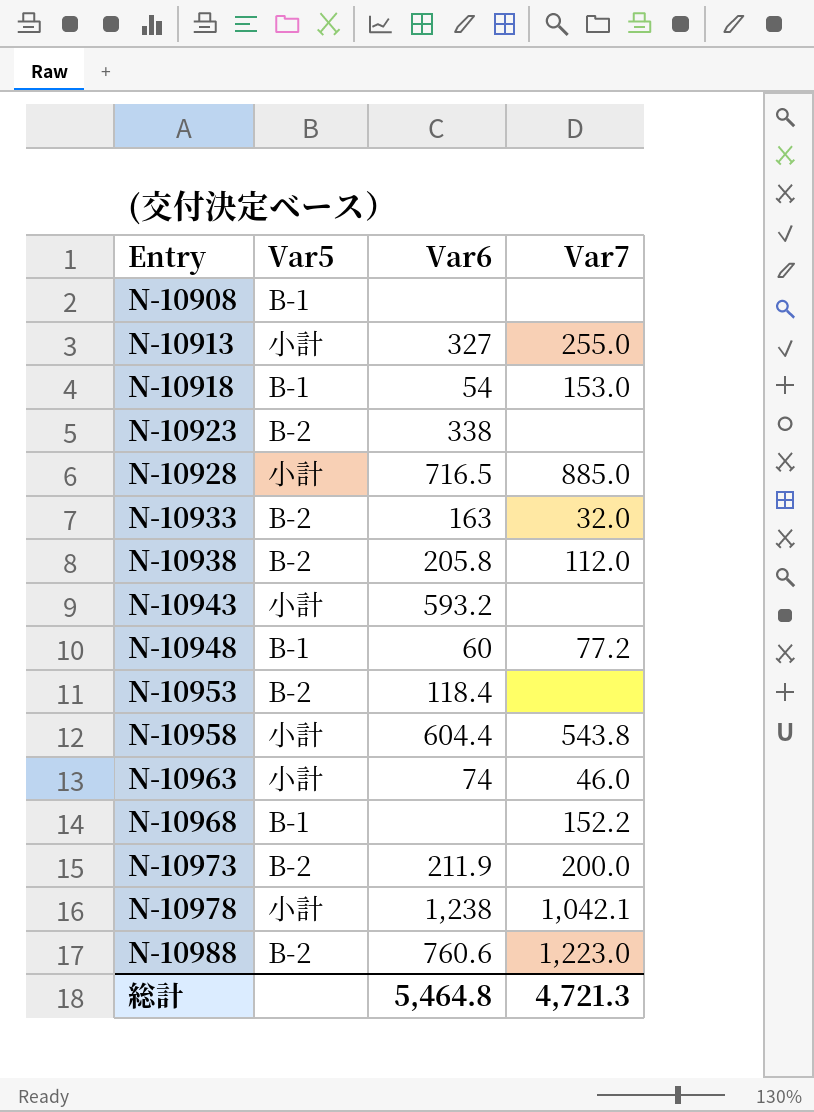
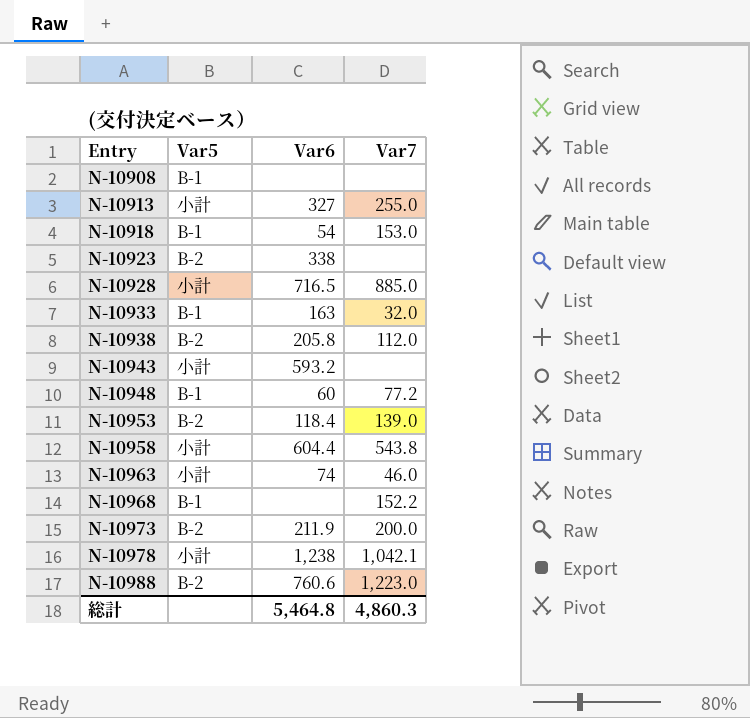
N-10933 | Var5: B-2 -> B-1
N-10953 | Var7: none -> 139.0
総計 | Var7: 4,721.3 -> 4,860.3

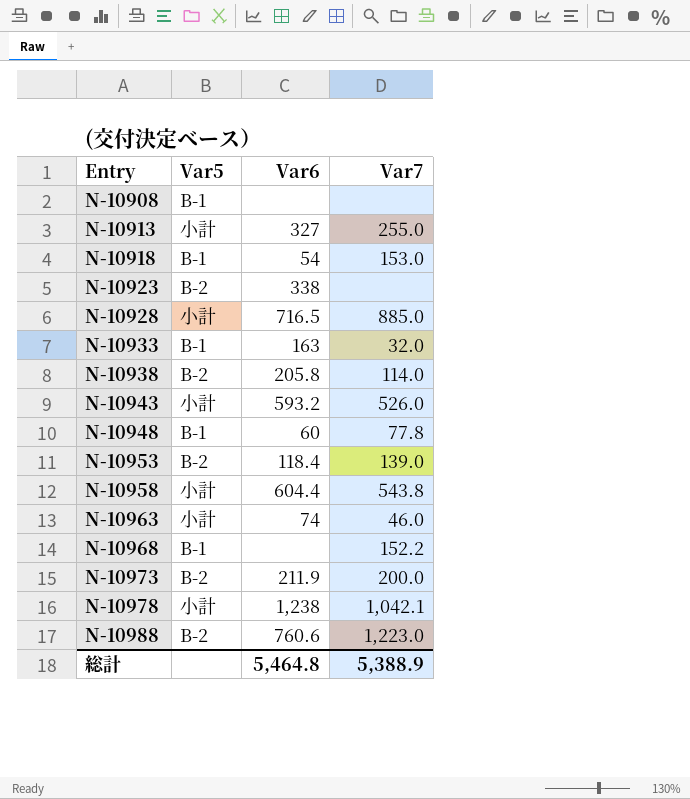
N-10938 | Var7: 112.0 -> 114.0
N-10943 | Var7: none -> 526.0
N-10948 | Var7: 77.2 -> 77.8
総計 | Var7: 4,860.3 -> 5,388.9

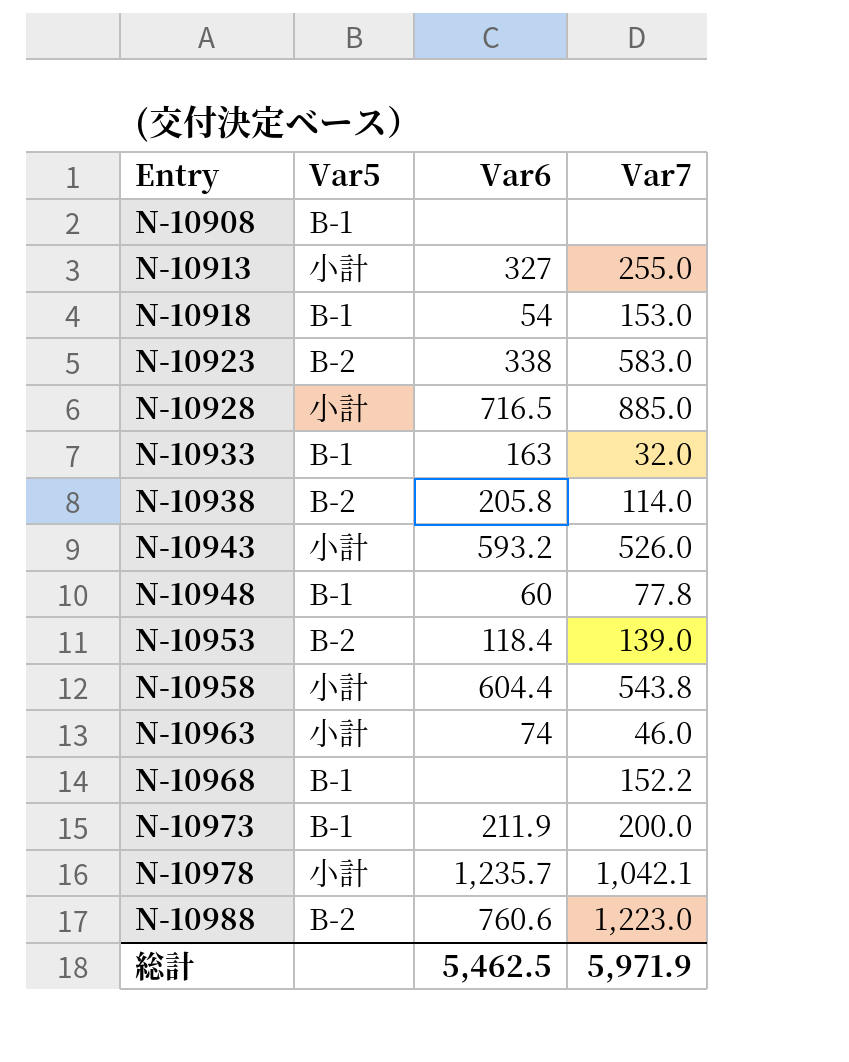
N-10923 | Var7: none -> 583.0
N-10973 | Var5: B-2 -> B-1
N-10978 | Var6: 1,238 -> 1,235.7
総計 | Var6: 5,464.8 -> 5,462.5
総計 | Var7: 5,388.9 -> 5,971.9

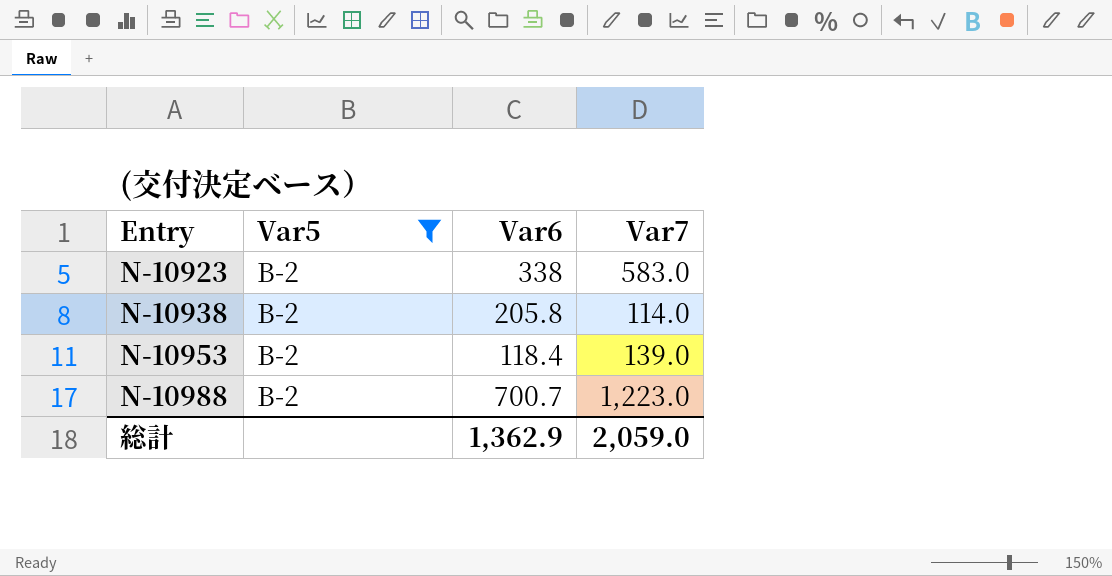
filter: none -> Var5 = B-2
N-10988 | Var6: 760.6 -> 700.7
総計 | Var6: 5,462.5 -> 1,362.9
総計 | Var7: 5,971.9 -> 2,059.0

